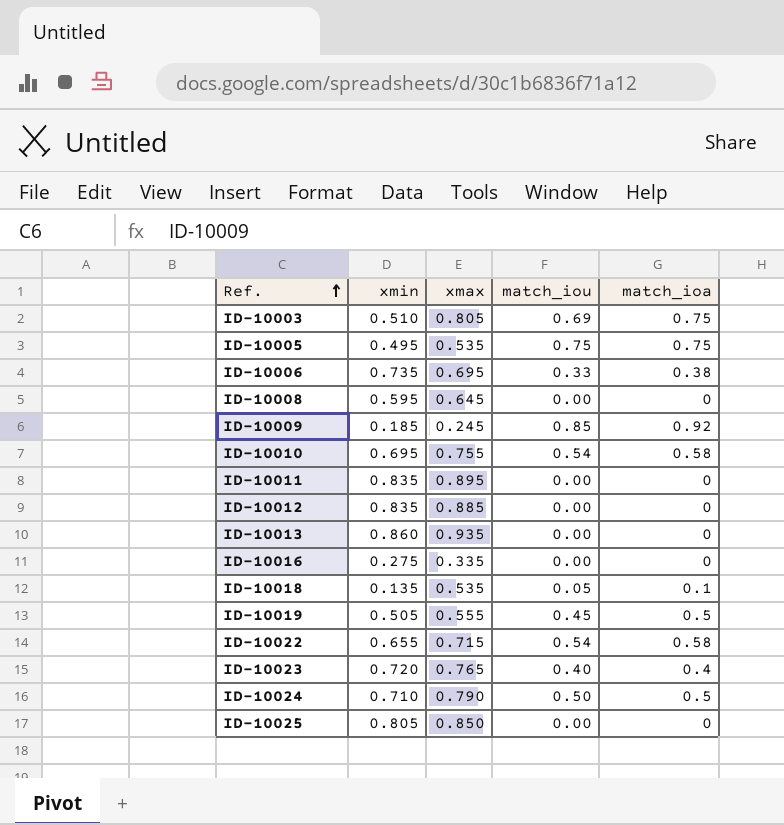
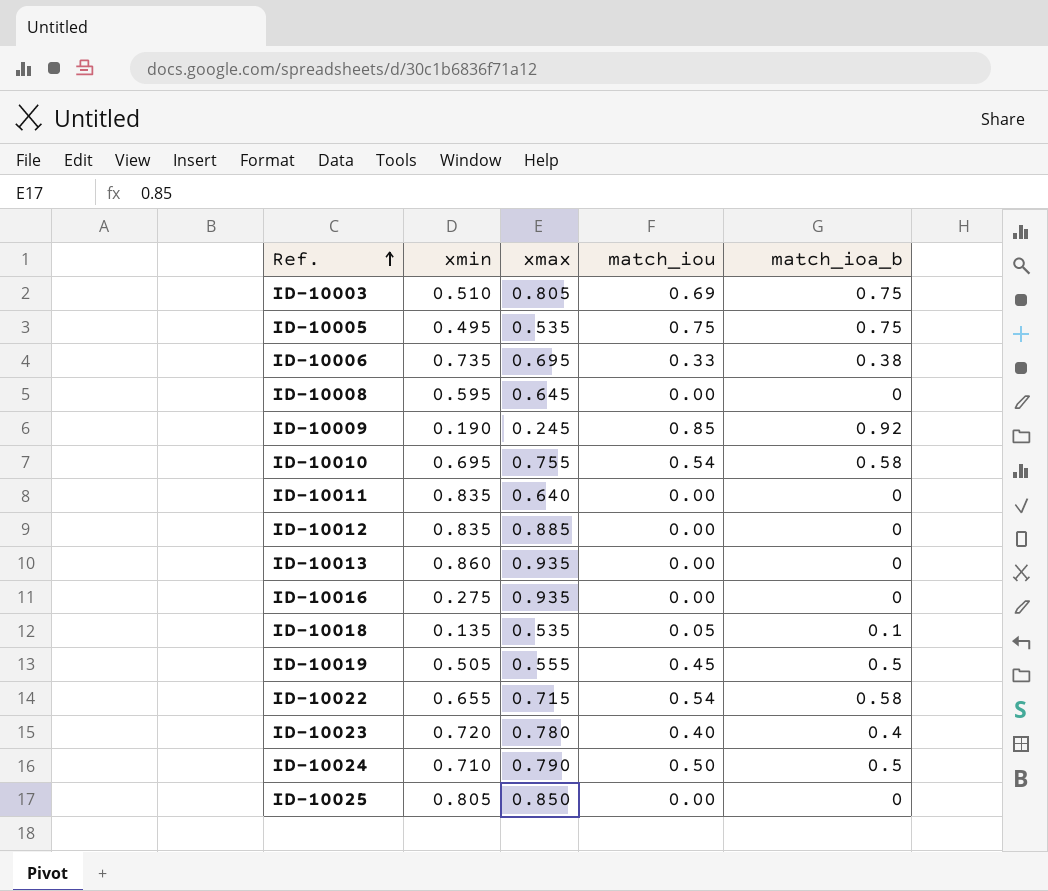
column name: match_ioa -> match_ioa_b
ID-10009 | xmin: 0.185 -> 0.190
ID-10011 | xmax: 0.895 -> 0.640
ID-10016 | xmax: 0.335 -> 0.935
ID-10023 | xmax: 0.765 -> 0.780

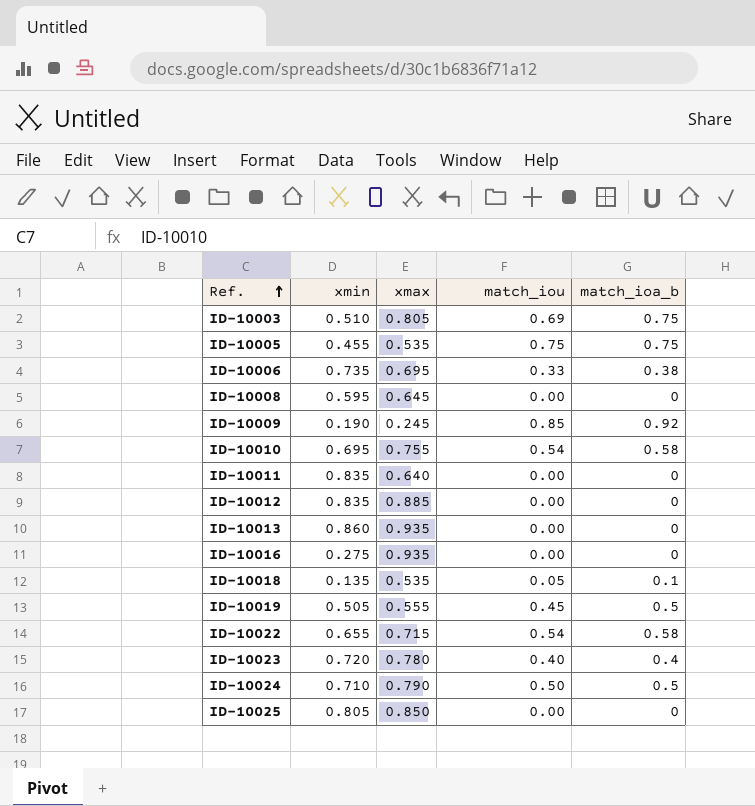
ID-10005 | xmin: 0.495 -> 0.455

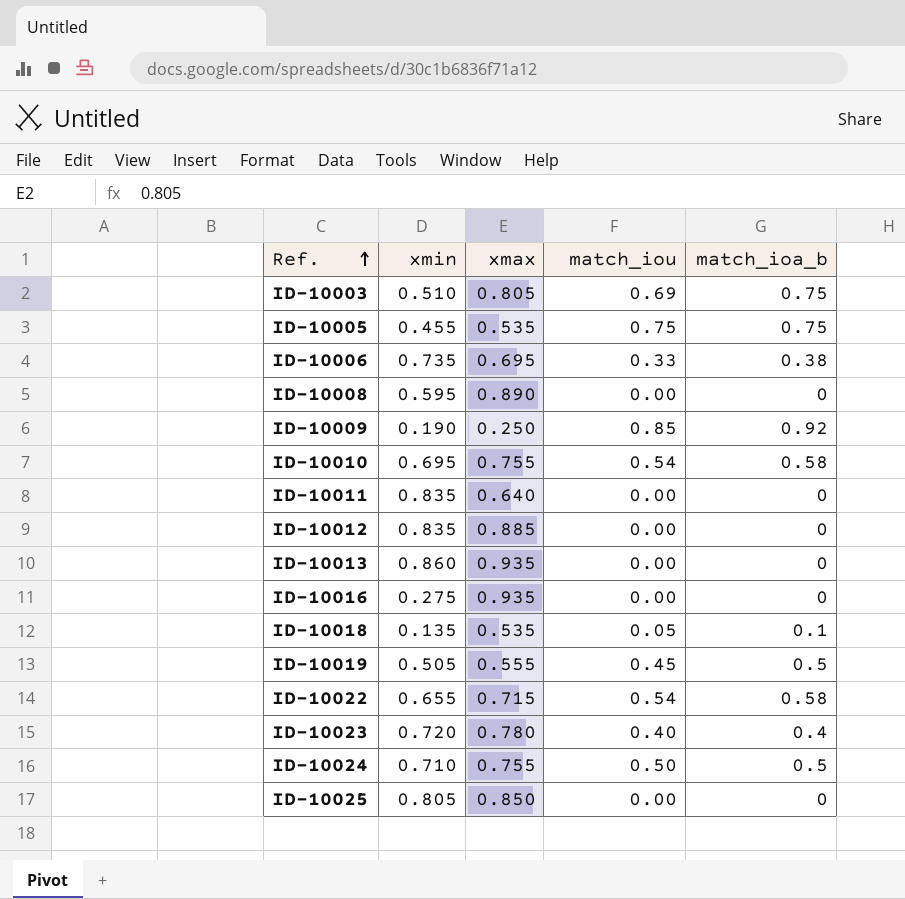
ID-10008 | xmax: 0.645 -> 0.890
ID-10009 | xmax: 0.245 -> 0.250
ID-10024 | xmax: 0.790 -> 0.755

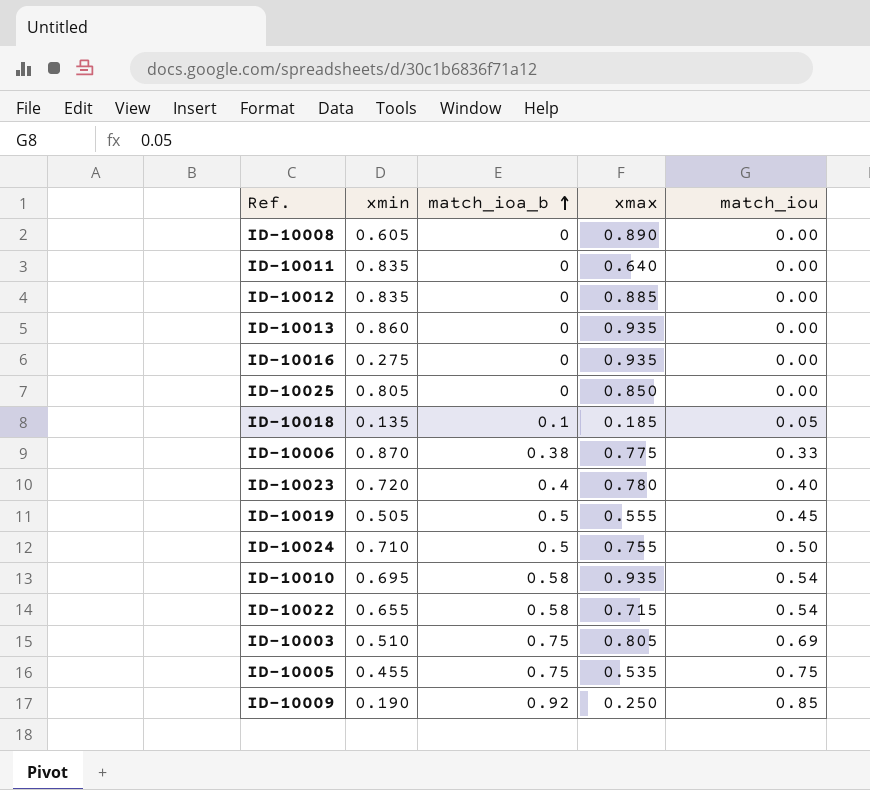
row order: Ref. ascending -> match_ioa_b ascending
column match_ioa_b | position: 5 -> 3
ID-10008 | xmin: 0.595 -> 0.605
ID-10018 | xmax: 0.535 -> 0.185
ID-10006 | xmin: 0.735 -> 0.870
ID-10006 | xmax: 0.695 -> 0.775
ID-10010 | xmax: 0.755 -> 0.935

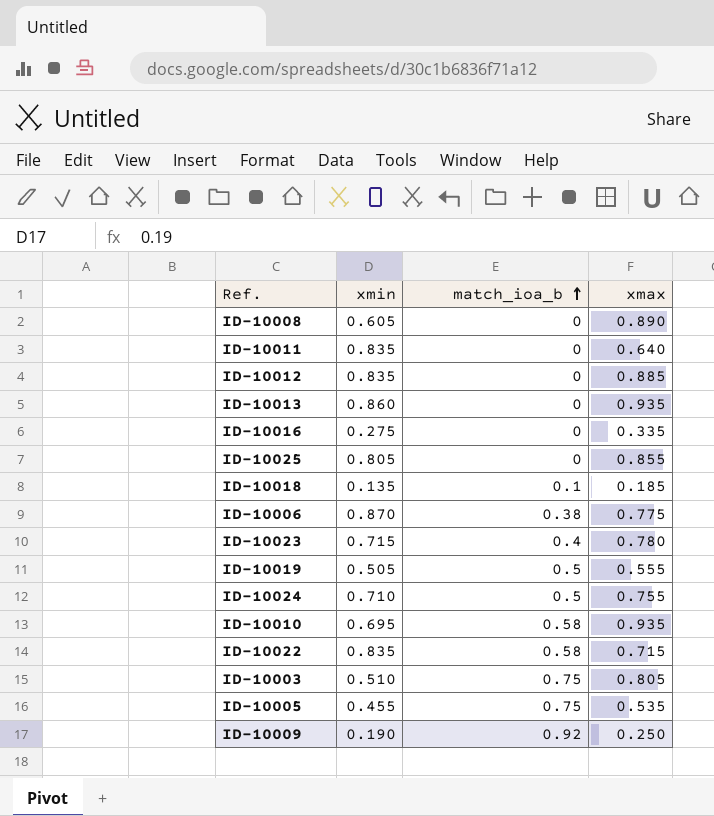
column match_iou | position: 5 -> none
ID-10016 | xmax: 0.935 -> 0.335
ID-10025 | xmax: 0.850 -> 0.855
ID-10023 | xmin: 0.720 -> 0.715
ID-10022 | xmin: 0.655 -> 0.835

